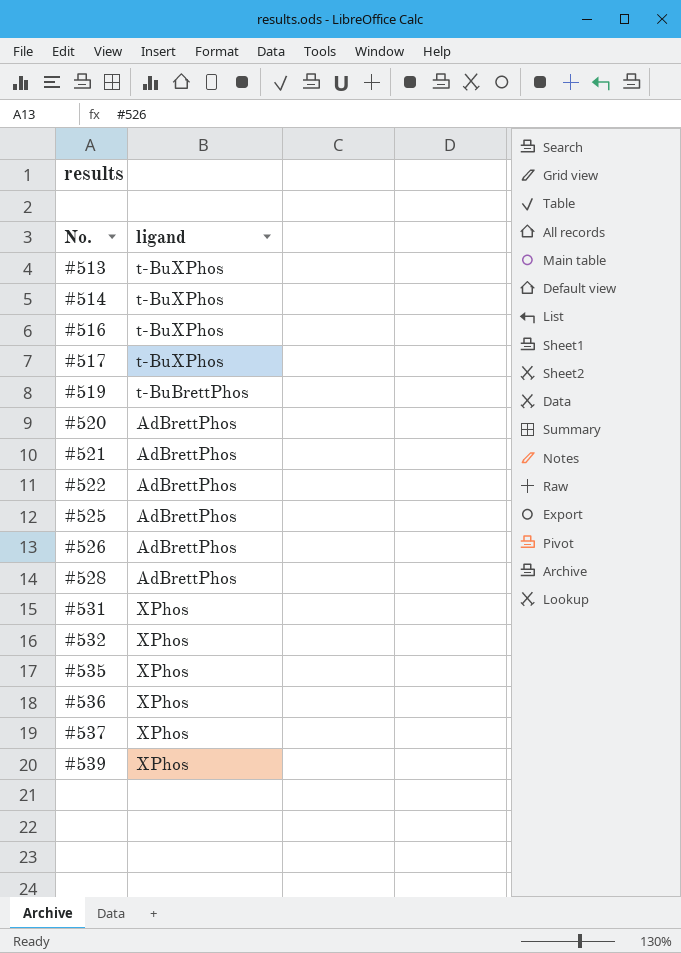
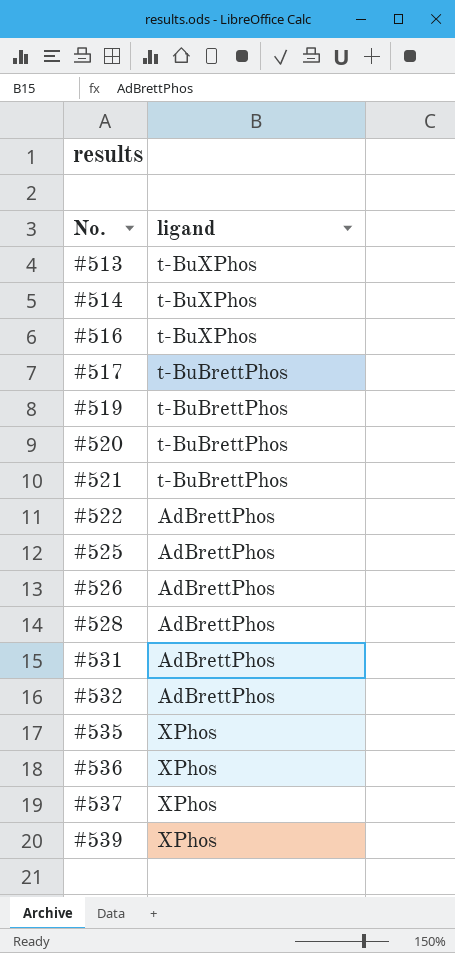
#517 | ligand: t-BuXPhos -> t-BuBrettPhos
#520 | ligand: AdBrettPhos -> t-BuBrettPhos
#521 | ligand: AdBrettPhos -> t-BuBrettPhos
#531 | ligand: XPhos -> AdBrettPhos
#532 | ligand: XPhos -> AdBrettPhos

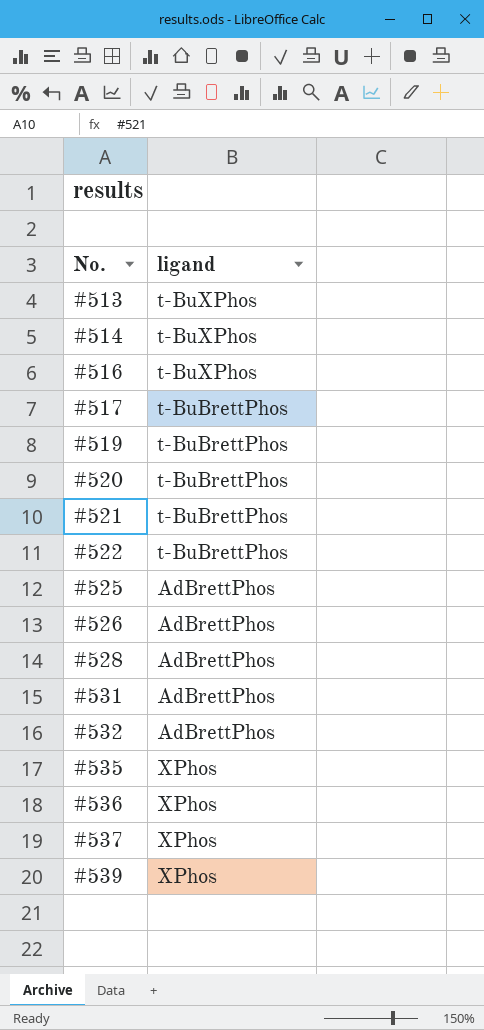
#522 | ligand: AdBrettPhos -> t-BuBrettPhos

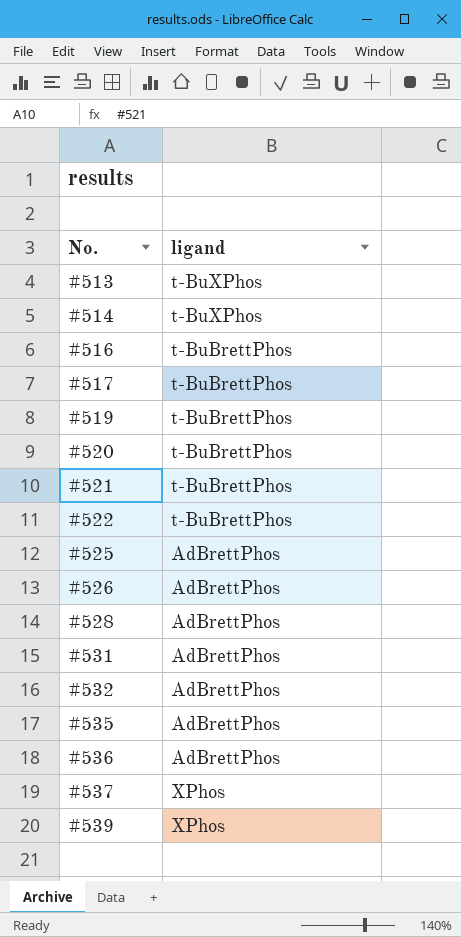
#516 | ligand: t-BuXPhos -> t-BuBrettPhos
#535 | ligand: XPhos -> AdBrettPhos
#536 | ligand: XPhos -> AdBrettPhos

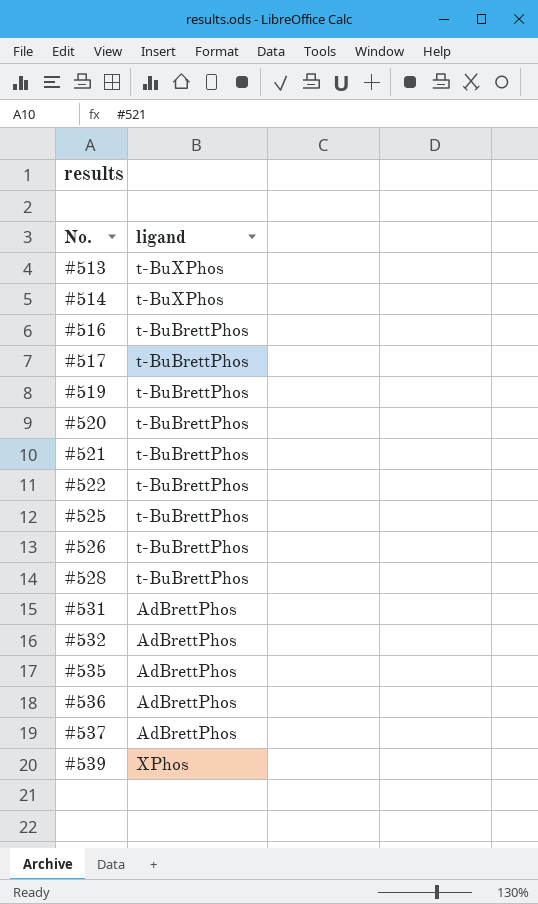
#525 | ligand: AdBrettPhos -> t-BuBrettPhos
#526 | ligand: AdBrettPhos -> t-BuBrettPhos
#528 | ligand: AdBrettPhos -> t-BuBrettPhos
#537 | ligand: XPhos -> AdBrettPhos

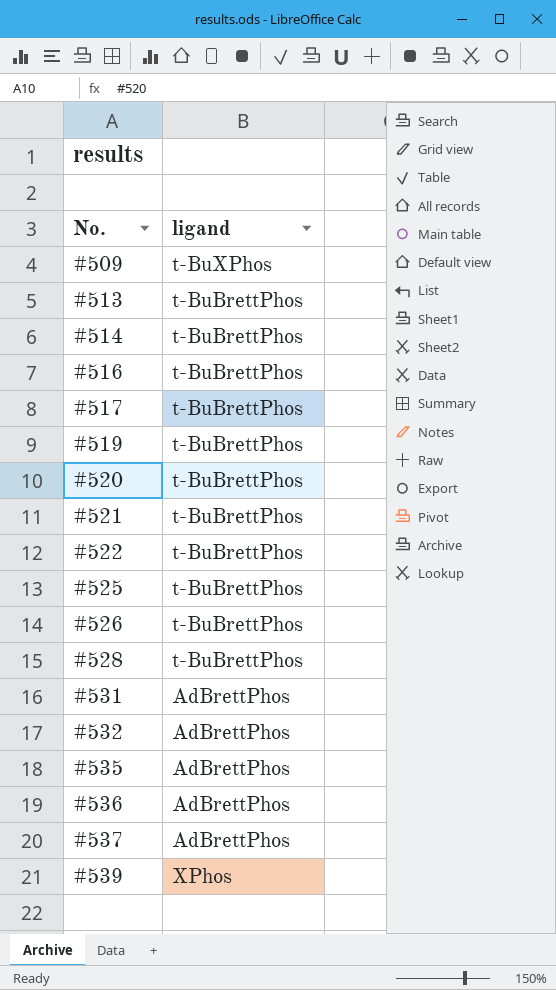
row #509: none -> t-BuXPhos
#513 | ligand: t-BuXPhos -> t-BuBrettPhos
#514 | ligand: t-BuXPhos -> t-BuBrettPhos

